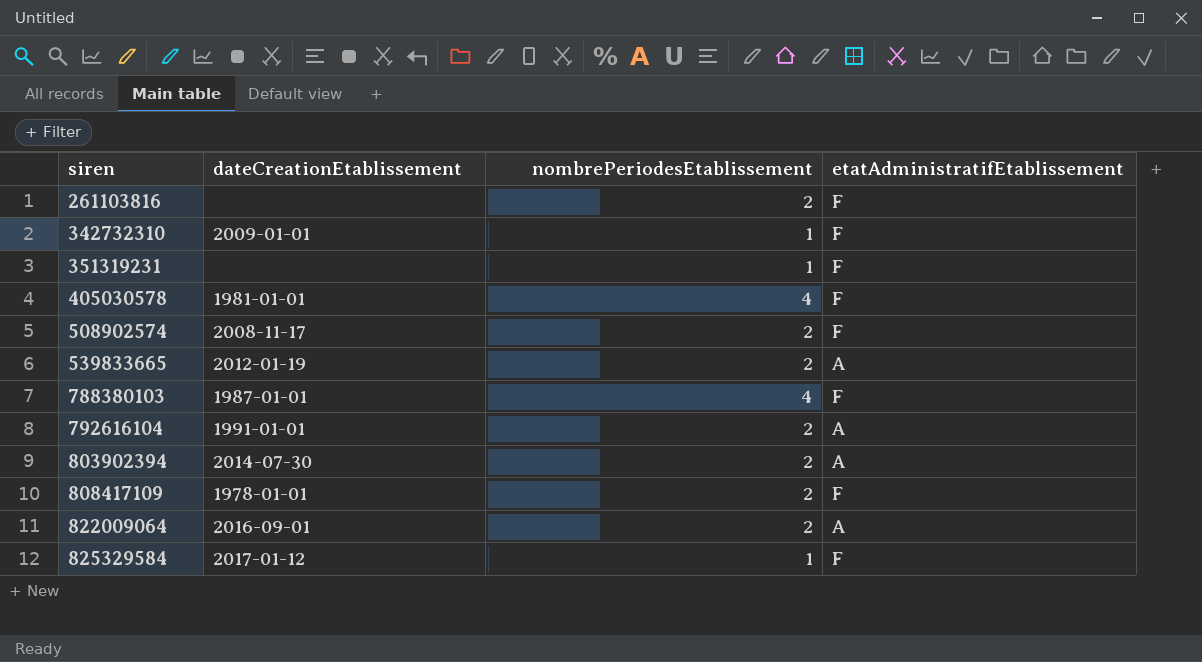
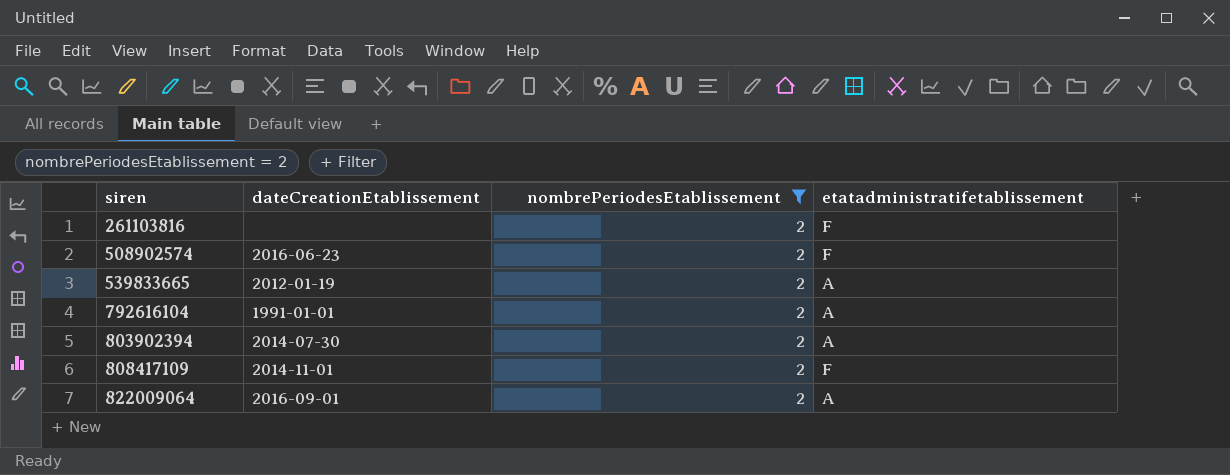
filter: none -> nombrePeriodesEtablissement = 2
column name: etatAdministratifEtablissement -> etatadministratifetablissement
508902574 | dateCreationEtablissement: 2008-11-17 -> 2016-06-23
808417109 | dateCreationEtablissement: 1978-01-01 -> 2014-11-01

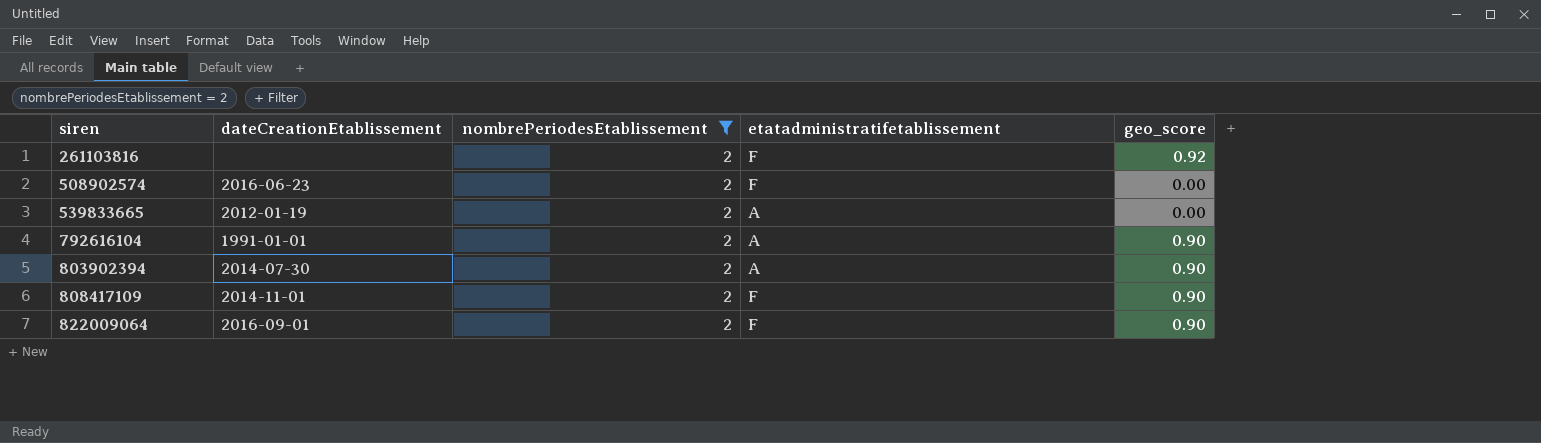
column geo_score | position: none -> 5
822009064 | etatadministratifetablissement: A -> F

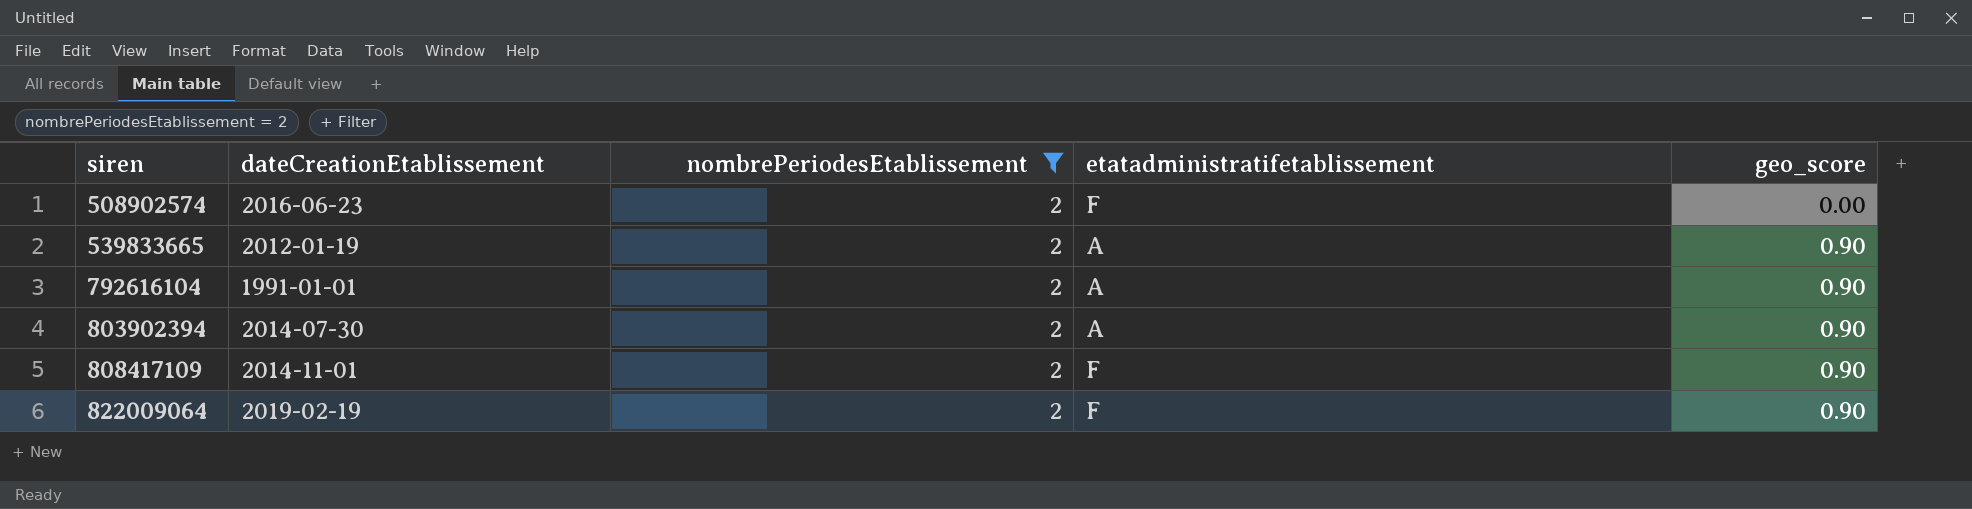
row 261103816: none | 2 | F | 0.92 -> none
539833665 | geo_score: 0.00 -> 0.90
822009064 | dateCreationEtablissement: 2016-09-01 -> 2019-02-19

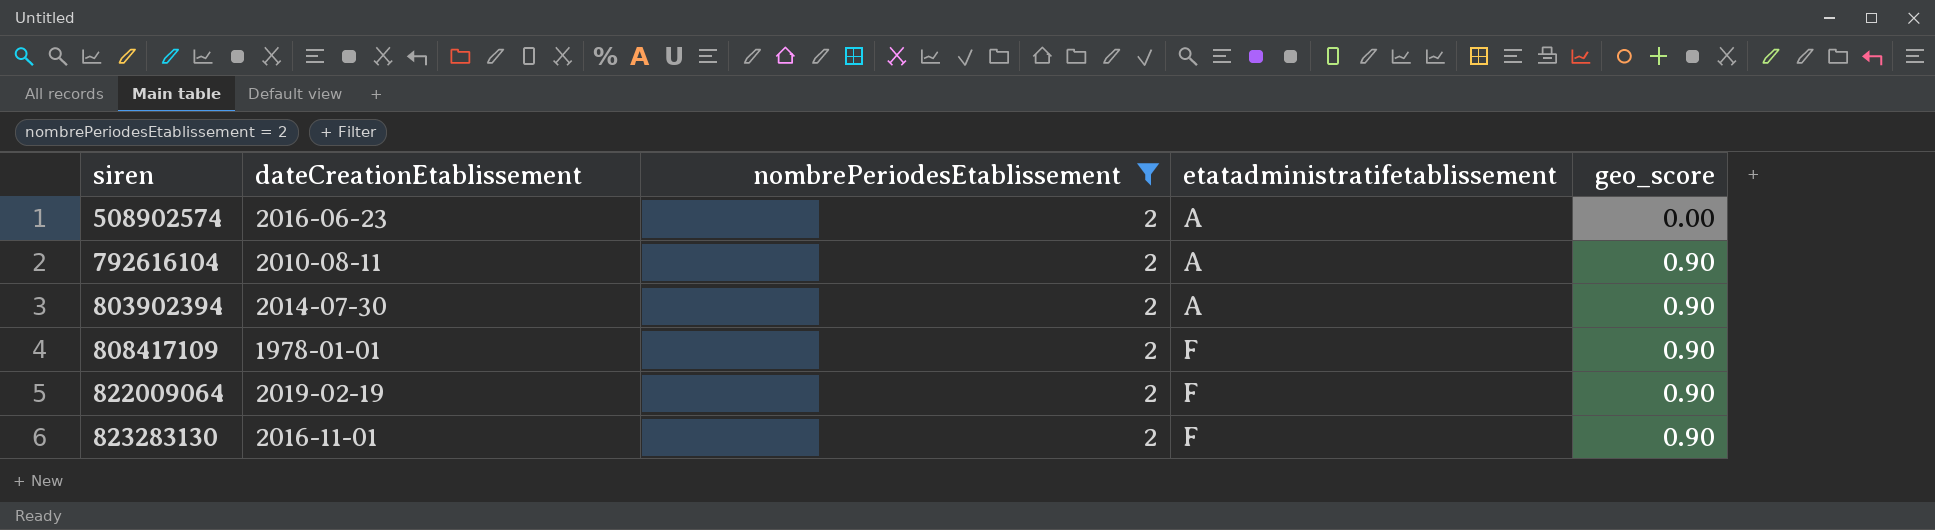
row 539833665: 2012-01-19 | 2 | A | 0.90 -> none
508902574 | etatadministratifetablissement: F -> A
792616104 | dateCreationEtablissement: 1991-01-01 -> 2010-08-11
808417109 | dateCreationEtablissement: 2014-11-01 -> 1978-01-01
row 823283130: none -> 2016-11-01 | 2 | F | 0.90

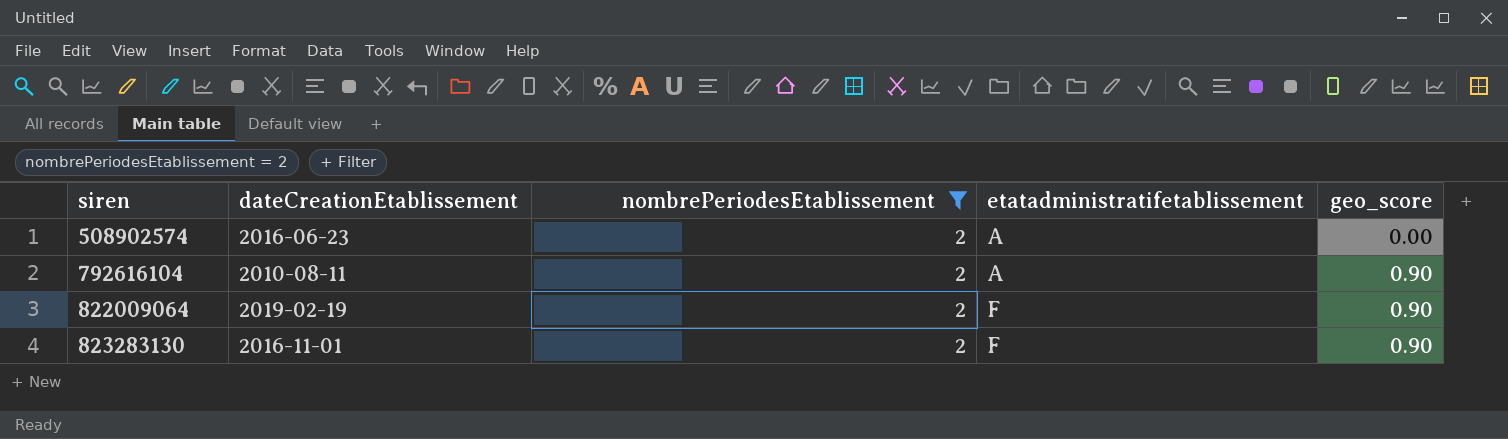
row 803902394: 2014-07-30 | 2 | A | 0.90 -> none
row 808417109: 1978-01-01 | 2 | F | 0.90 -> none

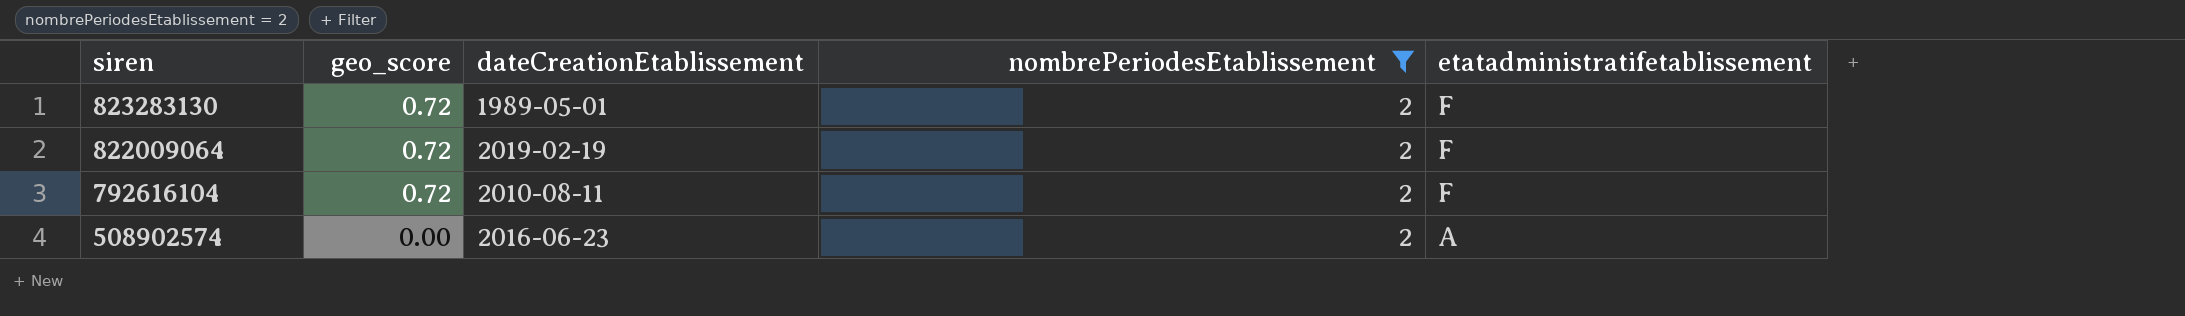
row order: siren ascending -> siren descending
column geo_score | position: 5 -> 2
823283130 | geo_score: 0.90 -> 0.72
823283130 | dateCreationEtablissement: 2016-11-01 -> 1989-05-01
822009064 | geo_score: 0.90 -> 0.72
792616104 | geo_score: 0.90 -> 0.72
792616104 | etatadministratifetablissement: A -> F

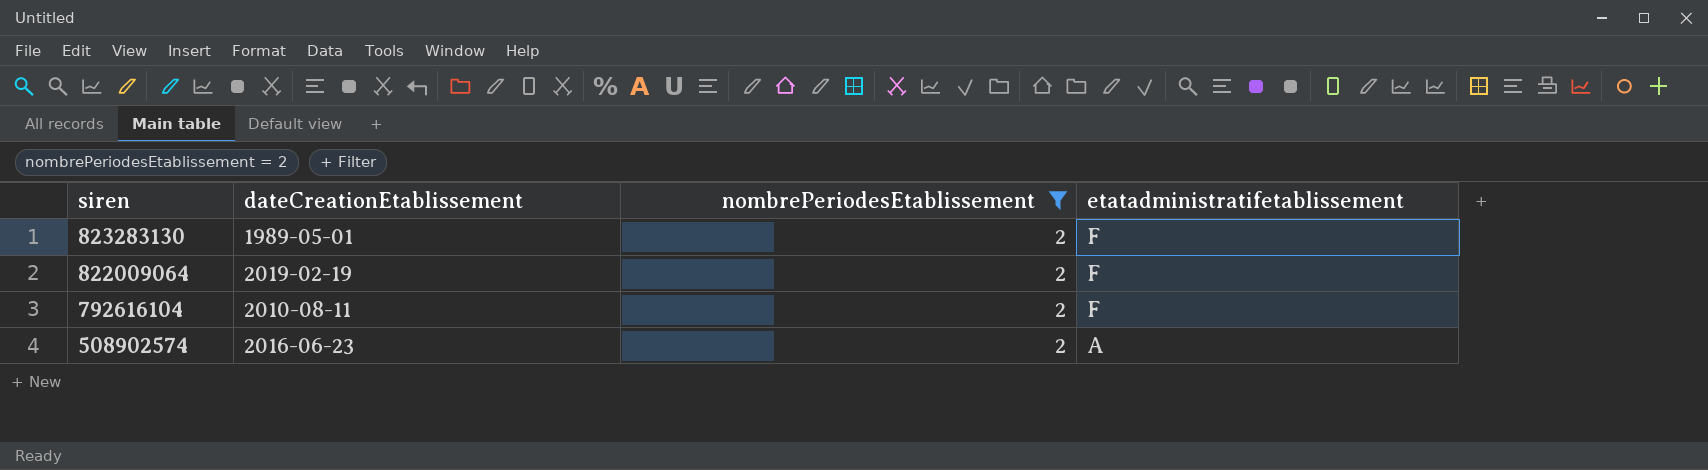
column geo_score | position: 2 -> none

